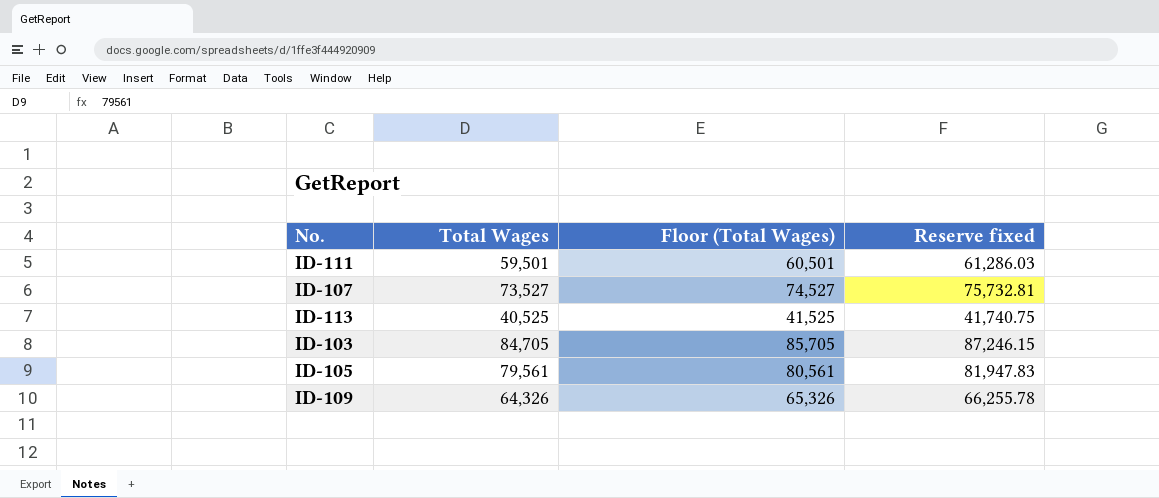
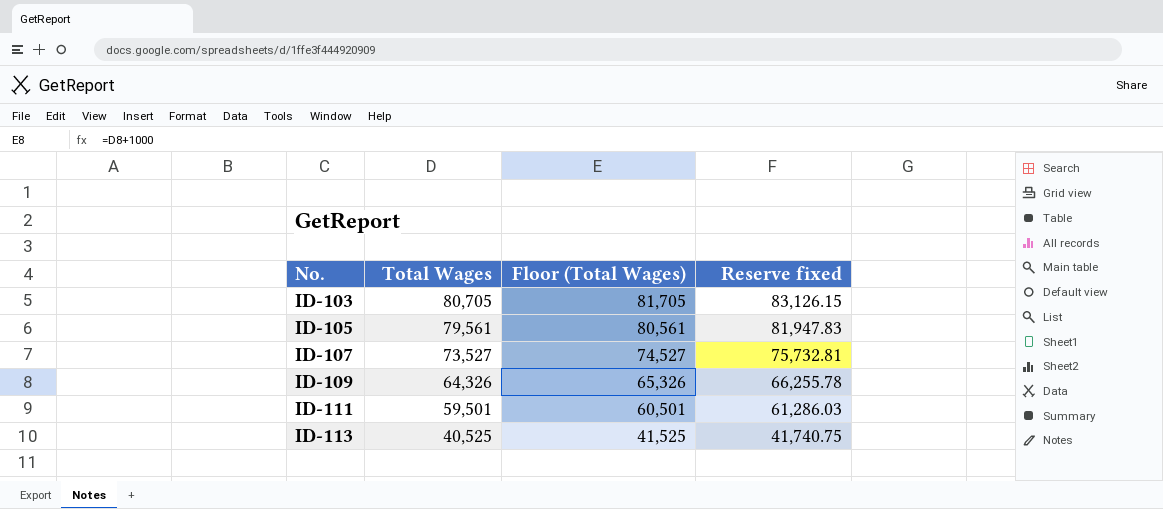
row order: none -> No. ascending
ID-103 | Total Wages: 84,705 -> 80,705
ID-103 | Floor (Total Wages): 85,705 -> 81,705
ID-103 | Reserve fixed: 87,246.15 -> 83,126.15

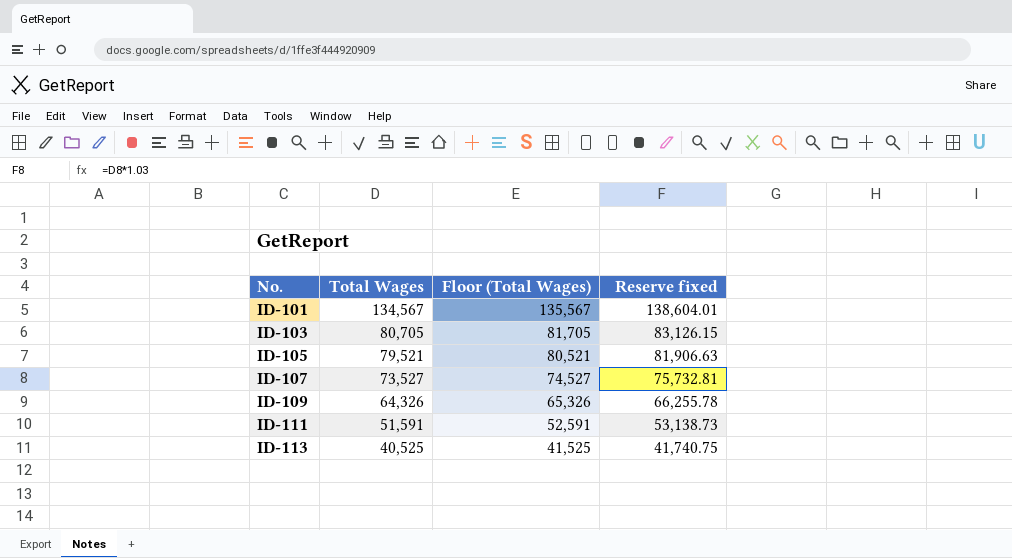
row ID-101: none -> 134,567 | 135,567 | 138,604.01
ID-105 | Total Wages: 79,561 -> 79,521
ID-105 | Floor (Total Wages): 80,561 -> 80,521
ID-105 | Reserve fixed: 81,947.83 -> 81,906.63
ID-111 | Total Wages: 59,501 -> 51,591
ID-111 | Floor (Total Wages): 60,501 -> 52,591
ID-111 | Reserve fixed: 61,286.03 -> 53,138.73

